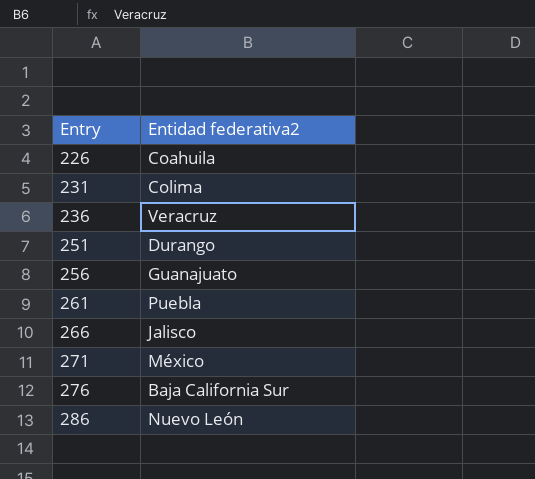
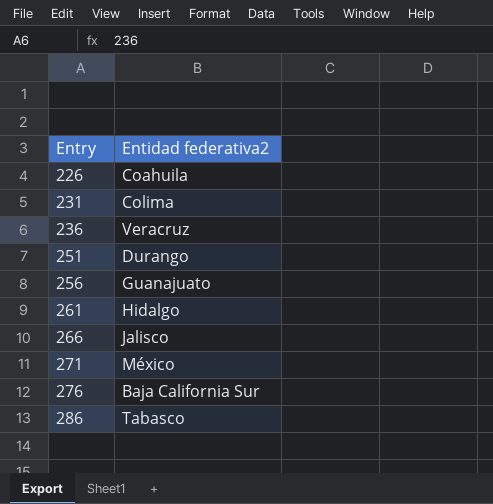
261 | Entidad federativa2: Puebla -> Hidalgo
286 | Entidad federativa2: Nuevo León -> Tabasco

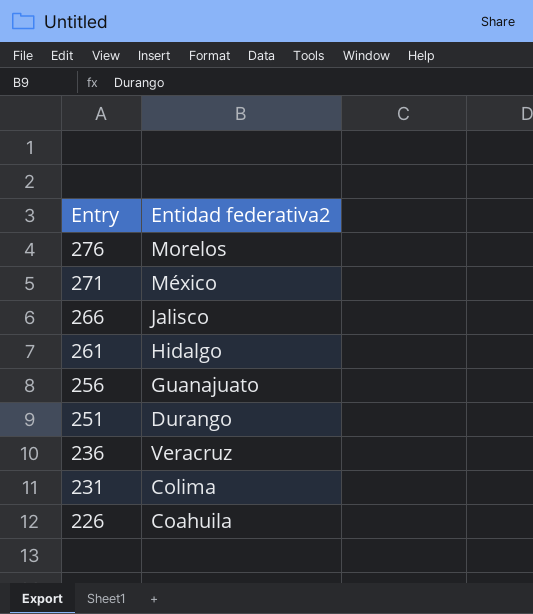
row order: Entry ascending -> Entry descending
row 286: Tabasco -> none
276 | Entidad federativa2: Baja California Sur -> Morelos

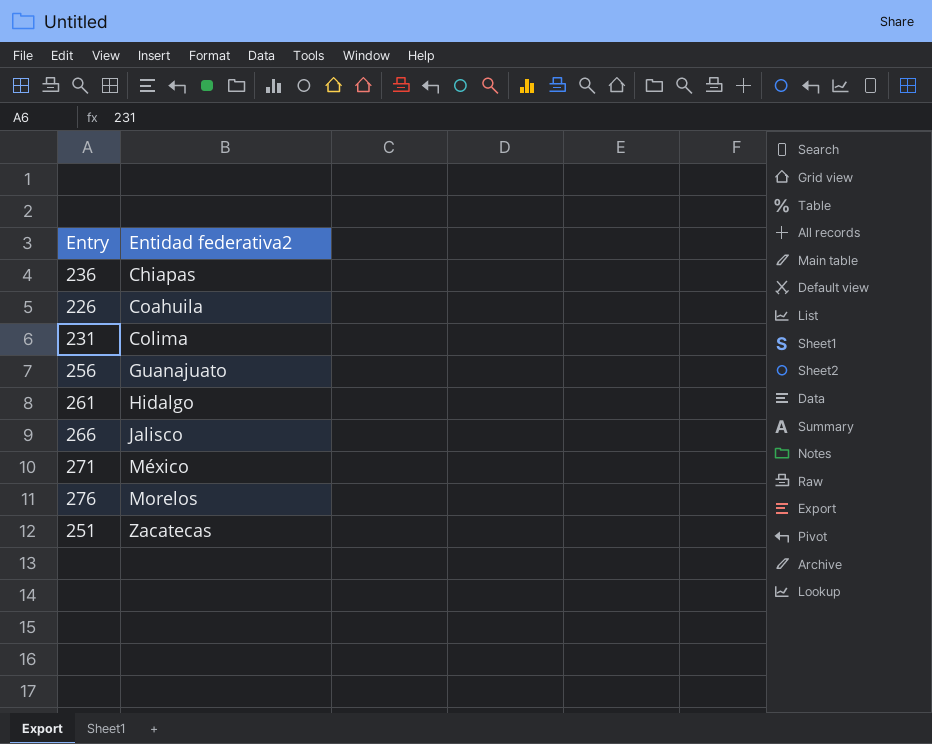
row order: Entry descending -> Entidad federativa2 ascending
236 | Entidad federativa2: Veracruz -> Chiapas
251 | Entidad federativa2: Durango -> Zacatecas

